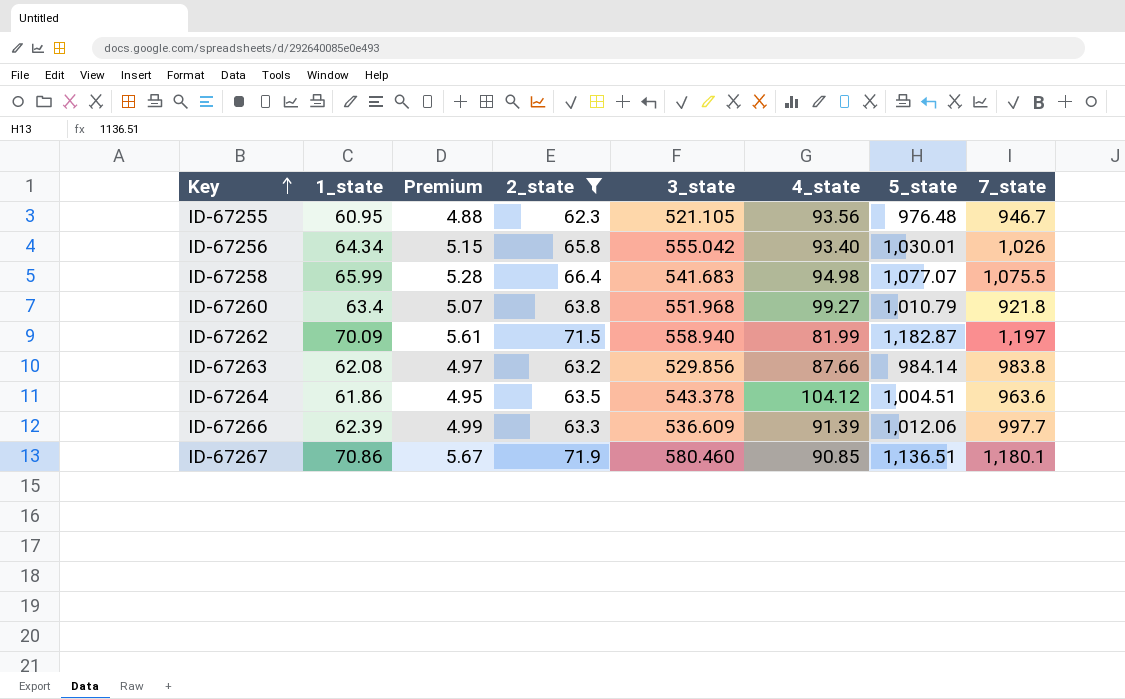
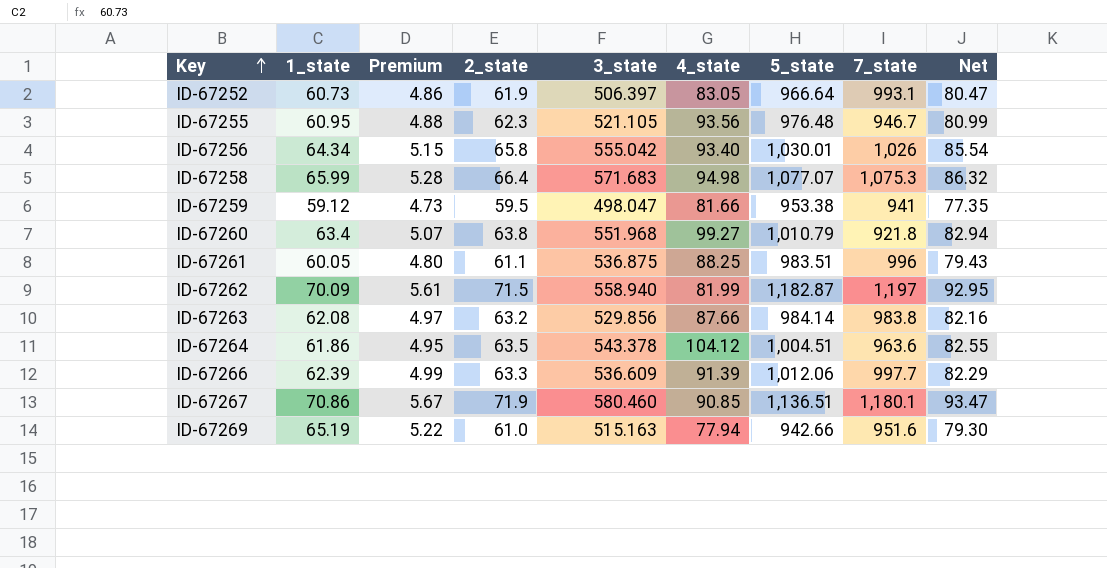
filter: 2_state >= 62.3 -> none
column Net | formula: none -> [2_state] * 1.3
ID-67258 | 3_state: 541.683 -> 571.683
ID-67258 | 7_state: 1,075.5 -> 1,075.3

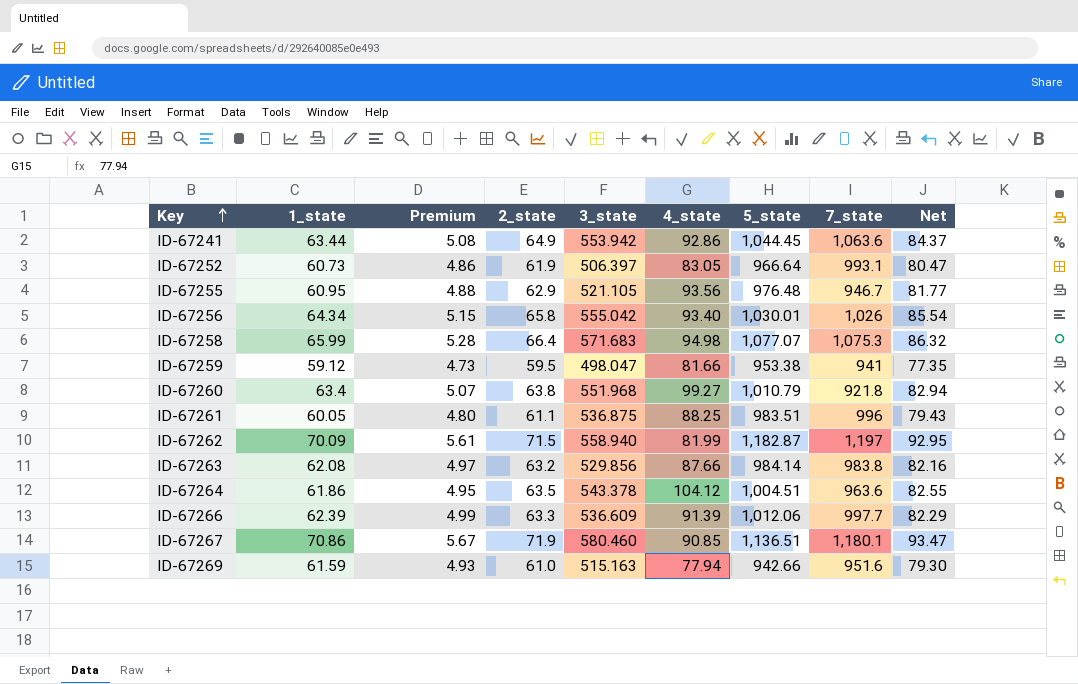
row ID-67241: none -> 63.44 | 5.08 | 64.9 | 553.942 | 92.86 | 1,044.45 | 1,063.6 | 84.37
ID-67255 | 2_state: 62.3 -> 62.9
ID-67255 | Net: 80.99 -> 81.77
ID-67269 | 1_state: 65.19 -> 61.59
ID-67269 | Premium: 5.22 -> 4.93

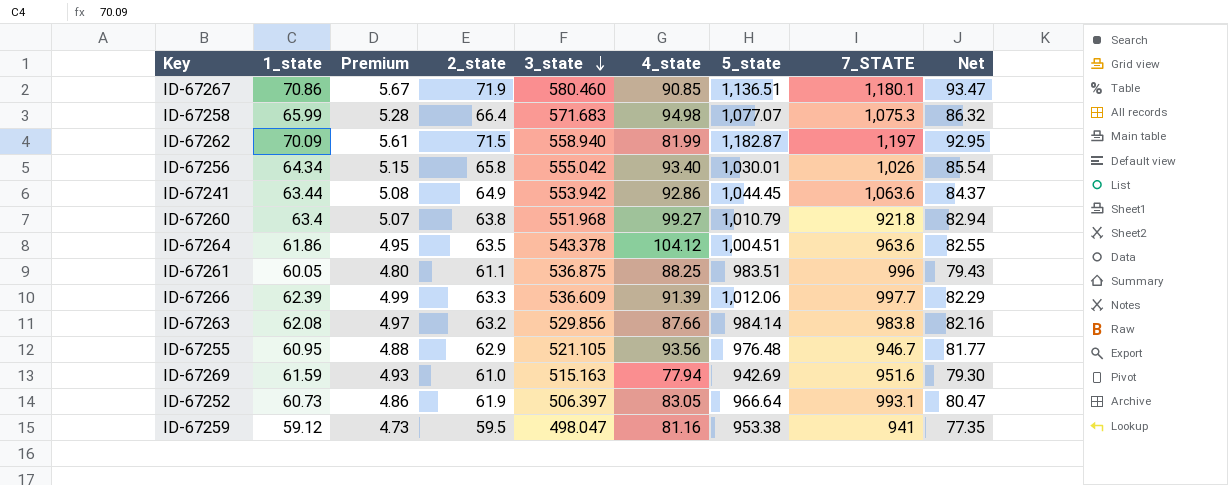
row order: Key ascending -> 3_state descending
column name: 7_state -> 7_STATE
ID-67269 | 5_state: 942.66 -> 942.69
ID-67259 | 4_state: 81.66 -> 81.16

